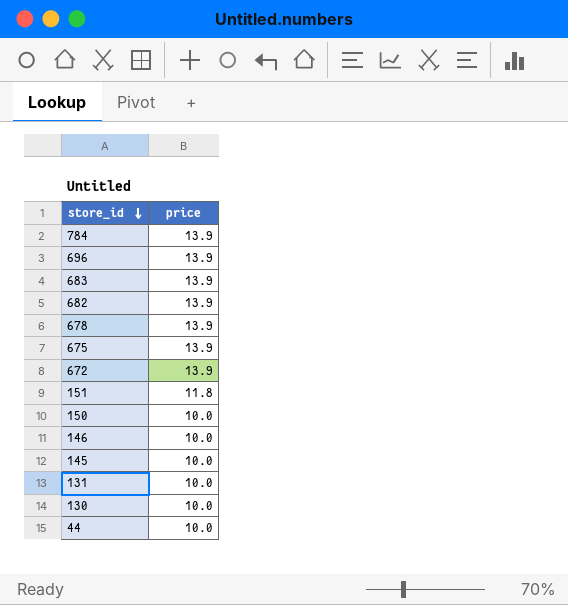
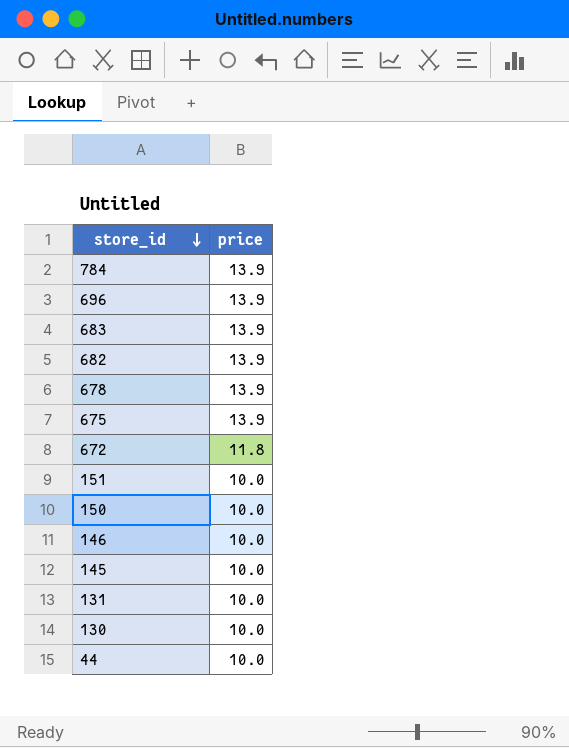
672 | price: 13.9 -> 11.8
151 | price: 11.8 -> 10.0

